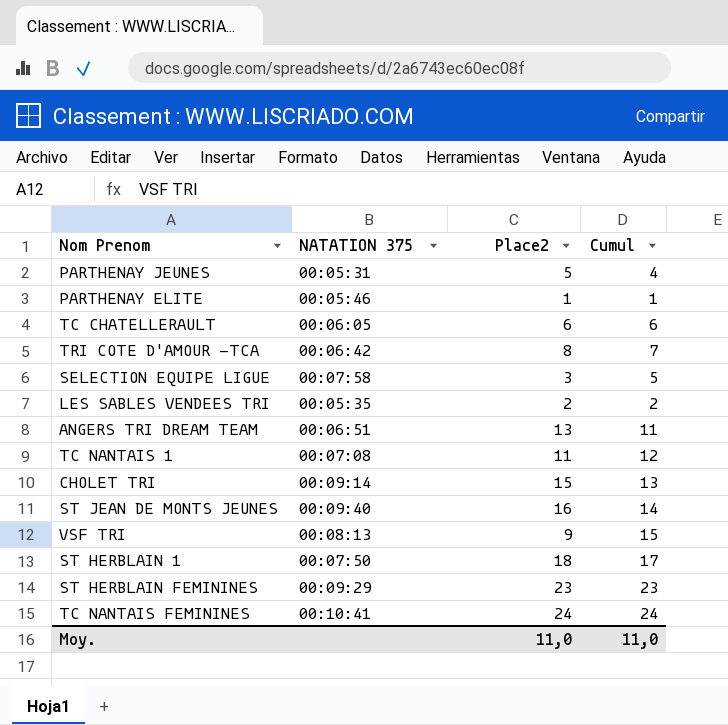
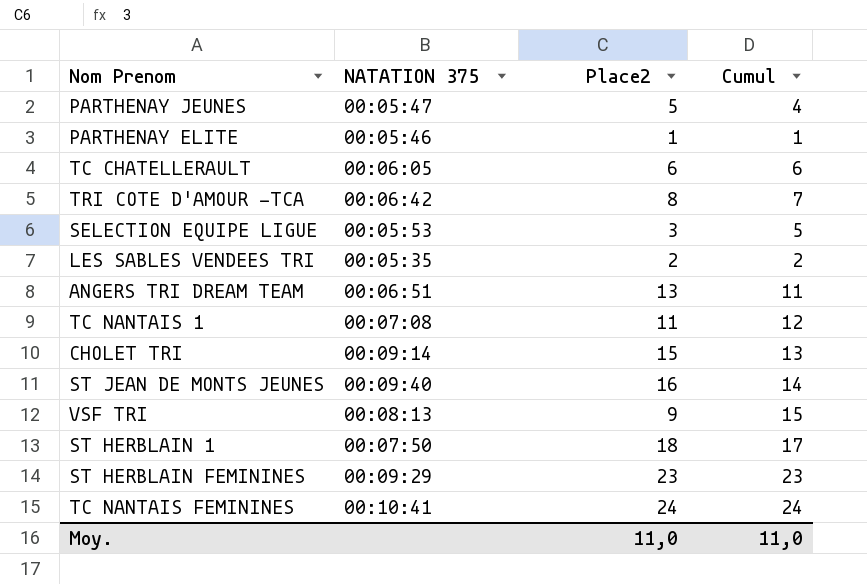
PARTHENAY JEUNES | NATATION 375: 00:05:31 -> 00:05:47
SELECTION EQUIPE LIGUE | NATATION 375: 00:07:58 -> 00:05:53

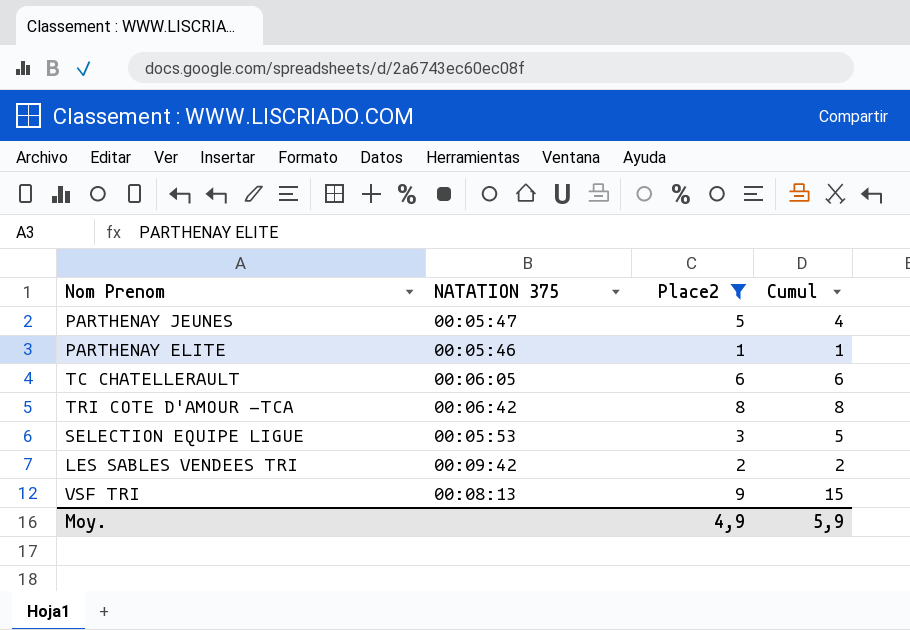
filter: none -> Place2 <= 9
TRI COTE D'AMOUR -TCA | Cumul: 7 -> 8
LES SABLES VENDEES TRI | NATATION 375: 00:05:35 -> 00:09:42
Moy. | Place2: 11,0 -> 4,9
Moy. | Cumul: 11,0 -> 5,9

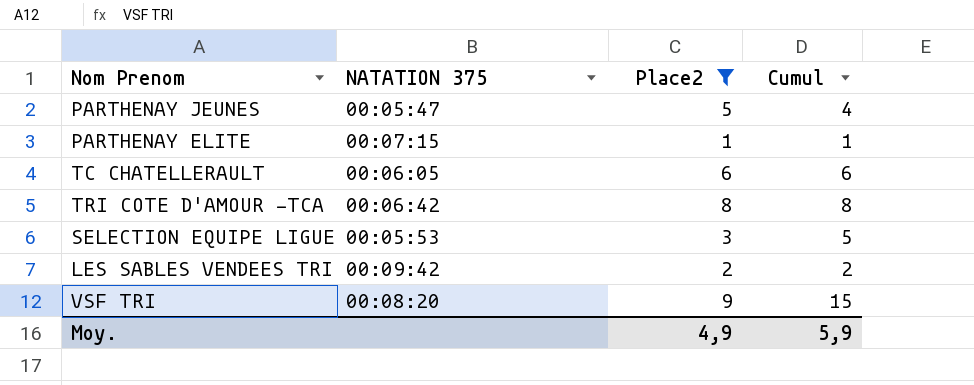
PARTHENAY ELITE | NATATION 375: 00:05:46 -> 00:07:15
VSF TRI | NATATION 375: 00:08:13 -> 00:08:20

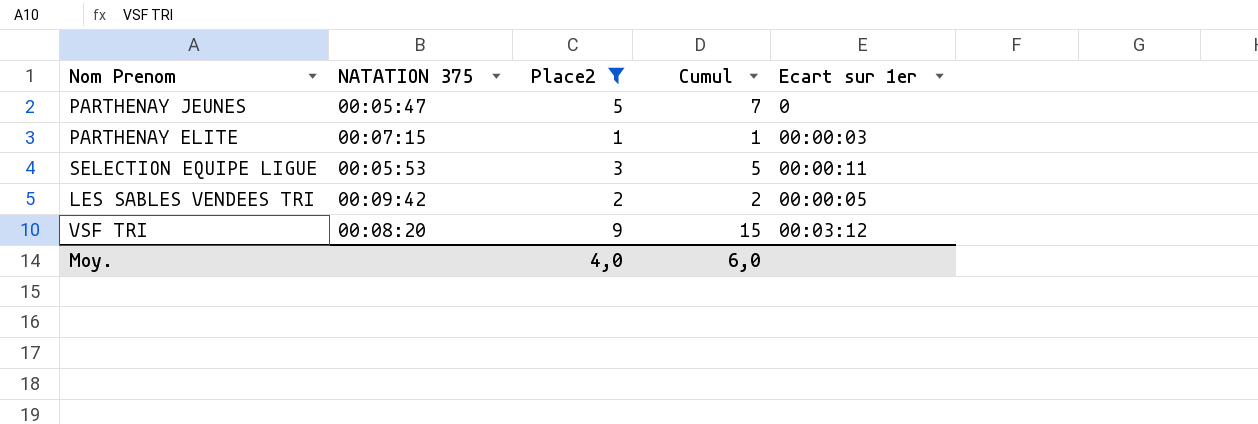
column Ecart sur 1er | position: none -> 5
row TC CHATELLERAULT: 00:06:05 | 6 | 6 -> none
row TRI COTE D'AMOUR -TCA: 00:06:42 | 8 | 8 -> none
PARTHENAY JEUNES | Cumul: 4 -> 7
Moy. | Place2: 4,9 -> 4,0
Moy. | Cumul: 5,9 -> 6,0

